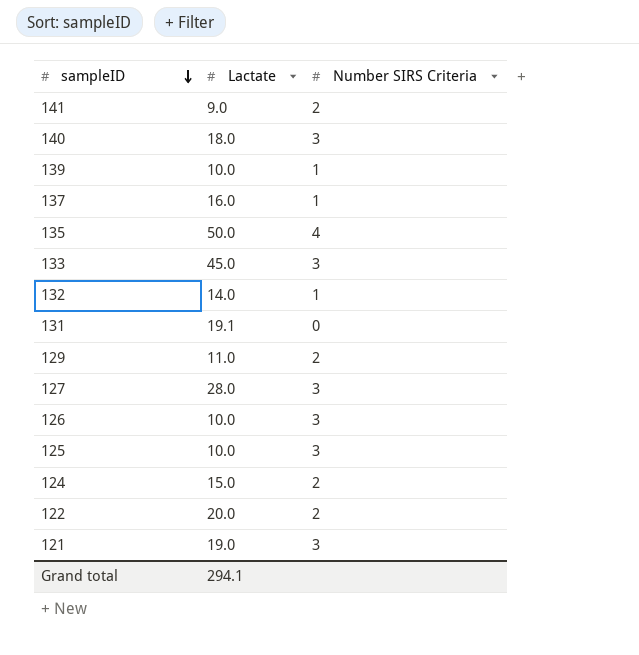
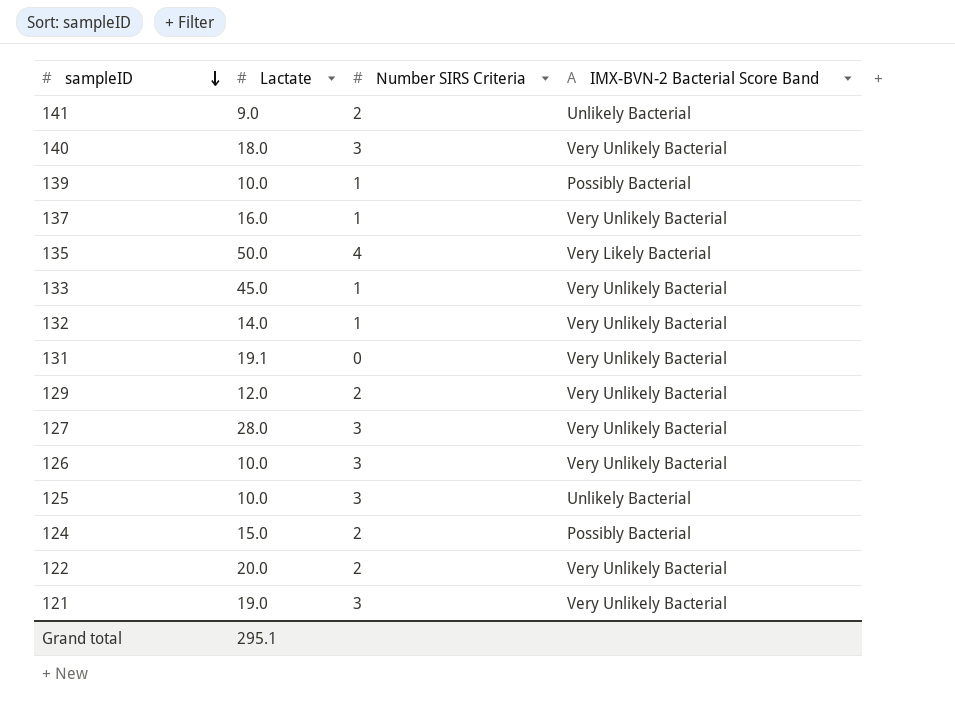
column IMX-BVN-2 Bacterial Score Band | position: none -> 4
133 | Number SIRS Criteria: 3 -> 1
129 | Lactate: 11.0 -> 12.0
Grand total | Lactate: 294.1 -> 295.1

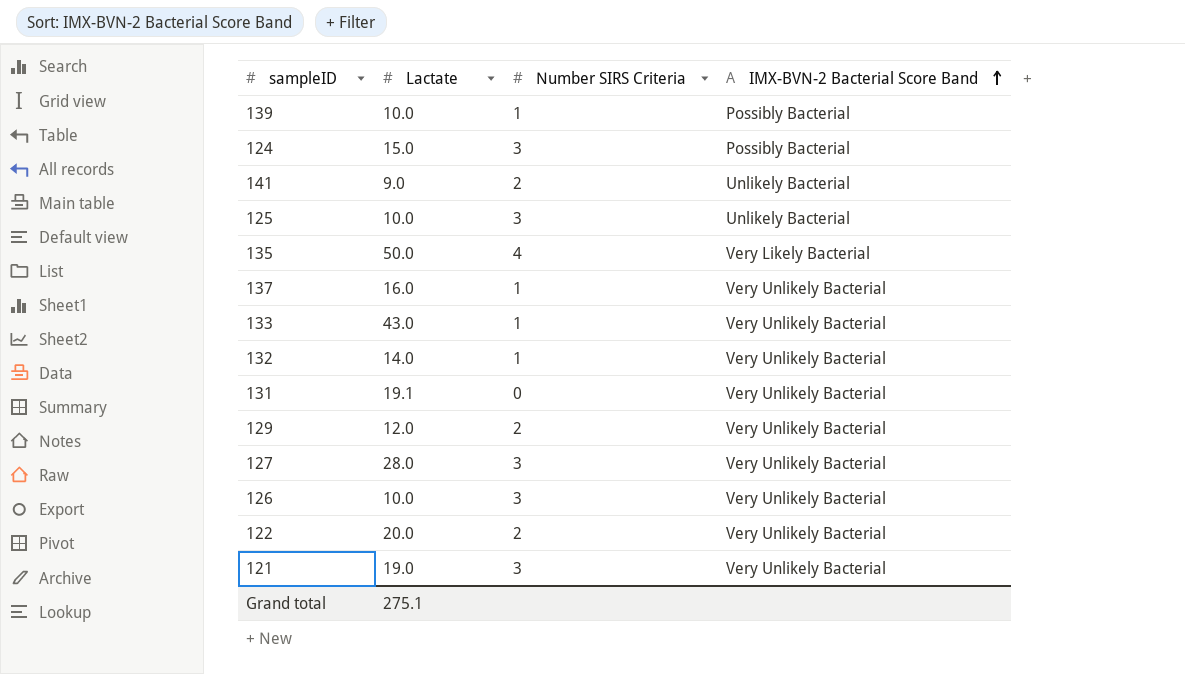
row order: sampleID descending -> IMX-BVN-2 Bacterial Score Band ascending
row 140: 18.0 | 3 | Very Unlikely Bacterial -> none
124 | Number SIRS Criteria: 2 -> 3
133 | Lactate: 45.0 -> 43.0
Grand total | Lactate: 295.1 -> 275.1

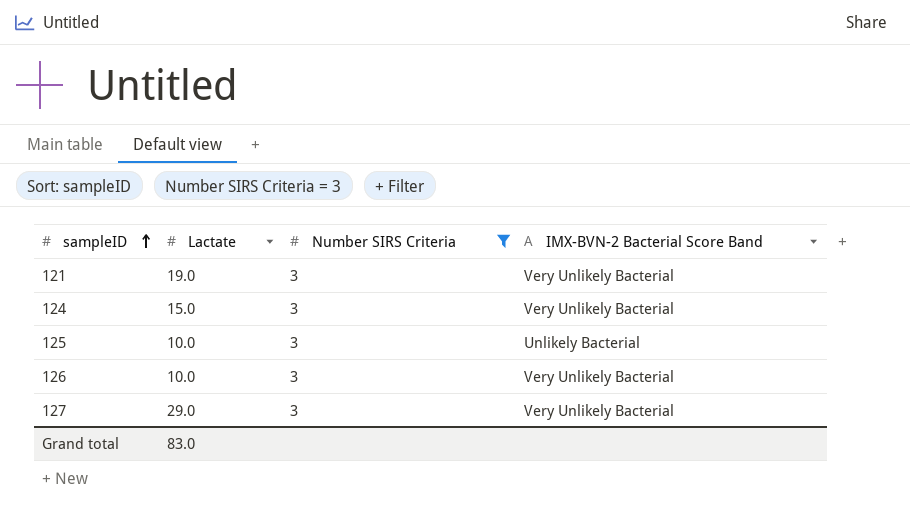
filter: none -> Number SIRS Criteria = 3
row order: IMX-BVN-2 Bacterial Score Band ascending -> sampleID ascending
124 | IMX-BVN-2 Bacterial Score Band: Possibly Bacterial -> Very Unlikely Bacterial
127 | Lactate: 28.0 -> 29.0
Grand total | Lactate: 275.1 -> 83.0

